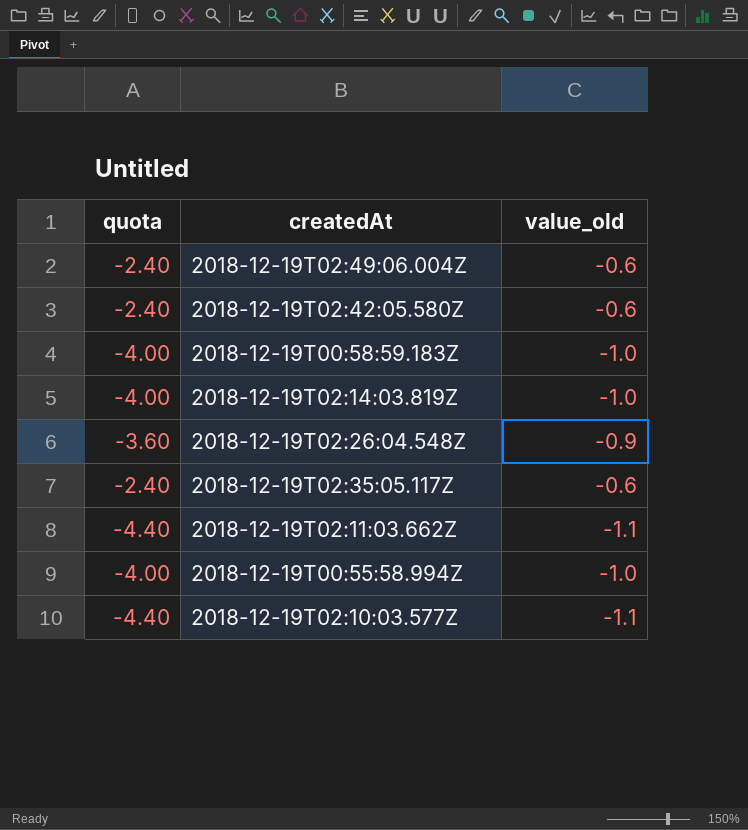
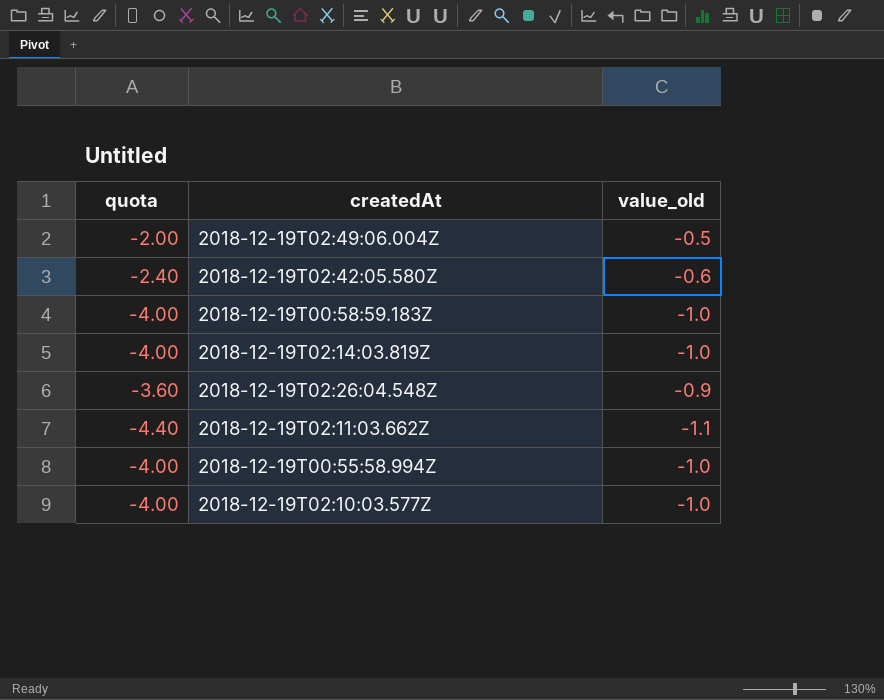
row 2018-12-19T02:35:05.117Z: -2.40 | -0.6 -> none
2018-12-19T02:49:06.004Z | quota: -2.40 -> -2.00
2018-12-19T02:49:06.004Z | value_old: -0.6 -> -0.5
2018-12-19T02:10:03.577Z | quota: -4.40 -> -4.00
2018-12-19T02:10:03.577Z | value_old: -1.1 -> -1.0

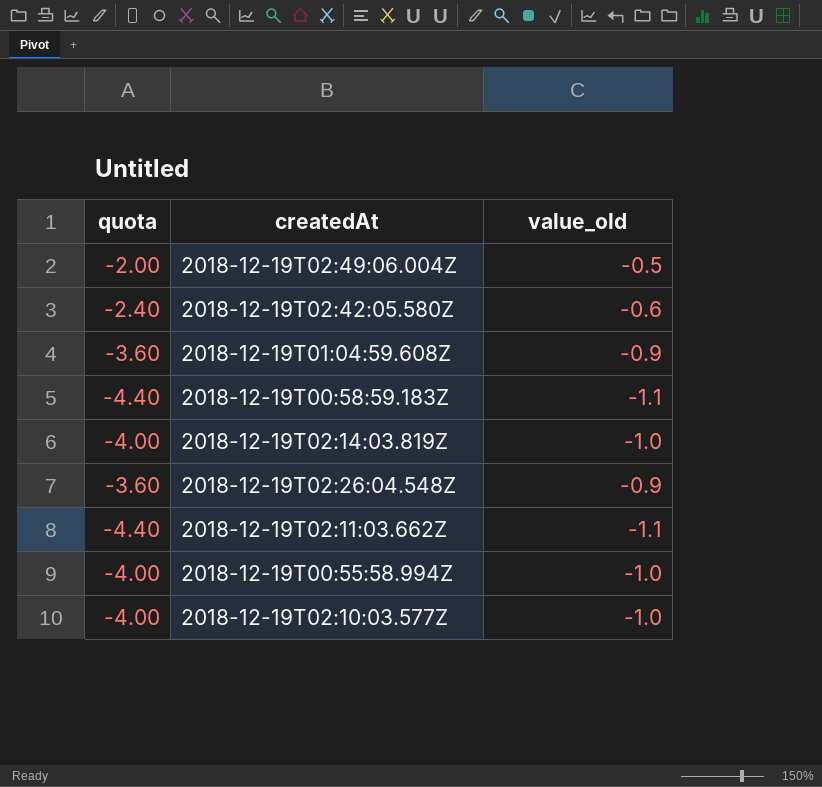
row 2018-12-19T01:04:59.608Z: none -> -3.60 | -0.9
2018-12-19T00:58:59.183Z | quota: -4.00 -> -4.40
2018-12-19T00:58:59.183Z | value_old: -1.0 -> -1.1

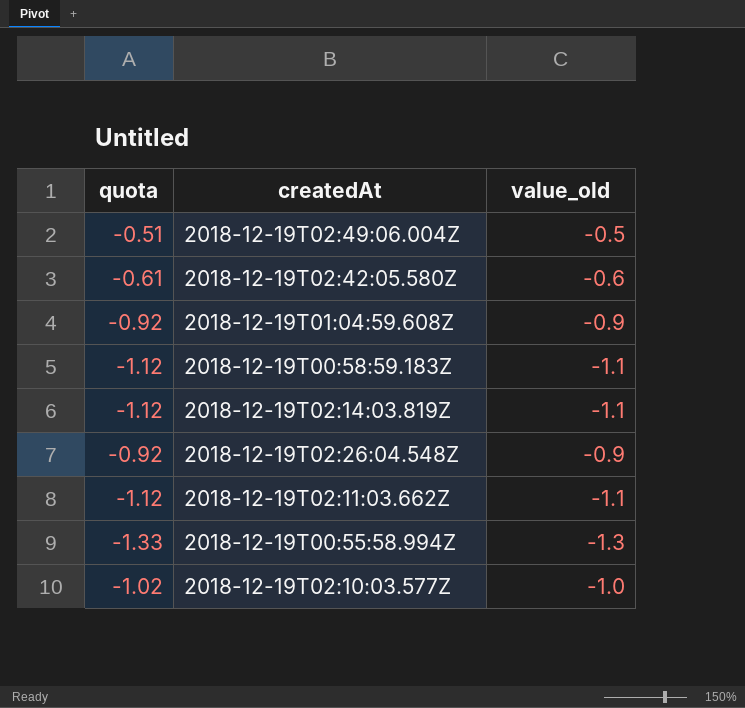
column quota | formula: [value_old] * 4 -> [value_old] * 1.02
2018-12-19T02:14:03.819Z | value_old: -1.0 -> -1.1
2018-12-19T00:55:58.994Z | value_old: -1.0 -> -1.3

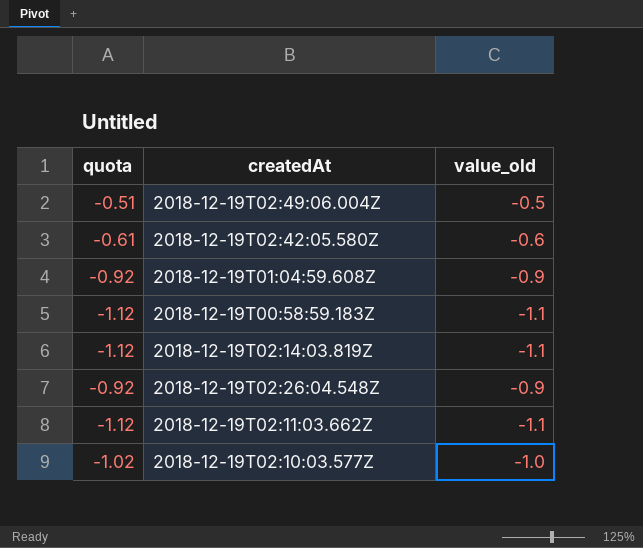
row 2018-12-19T00:55:58.994Z: -1.33 | -1.3 -> none

